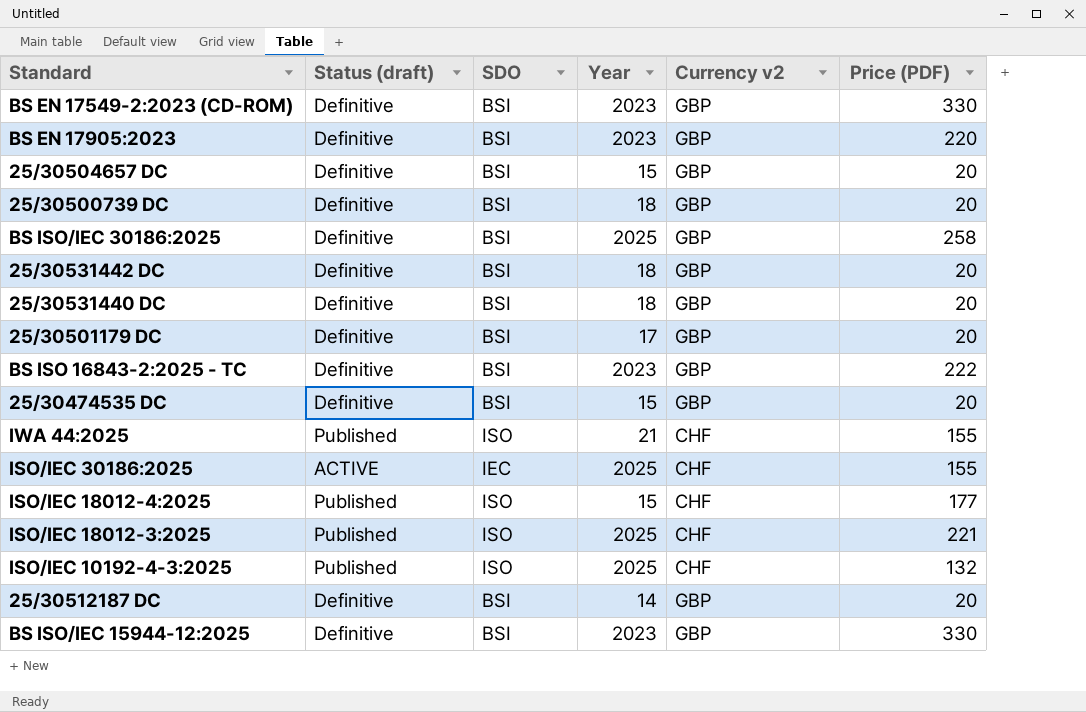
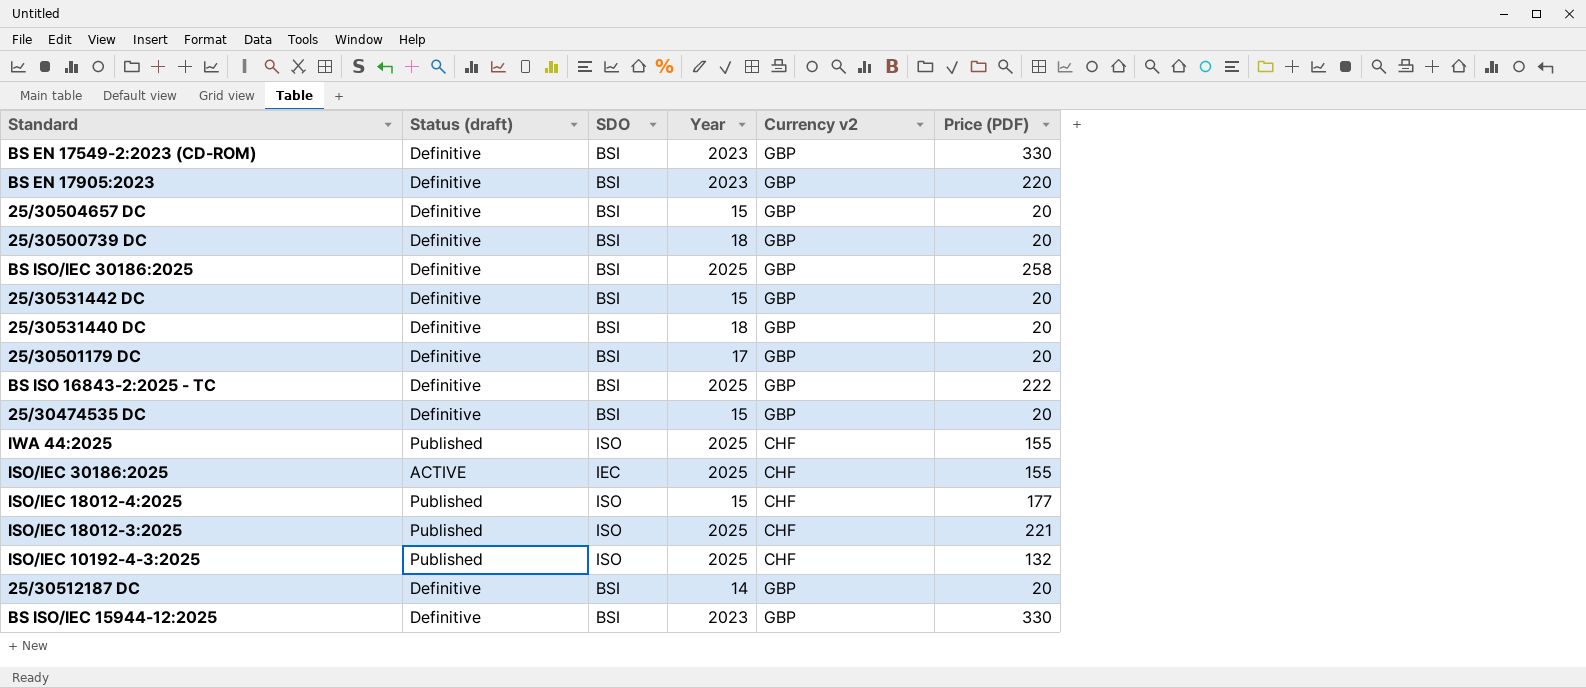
25/30531442 DC | Year: 18 -> 15
BS ISO 16843-2:2025 - TC | Year: 2023 -> 2025
IWA 44:2025 | Year: 21 -> 2025

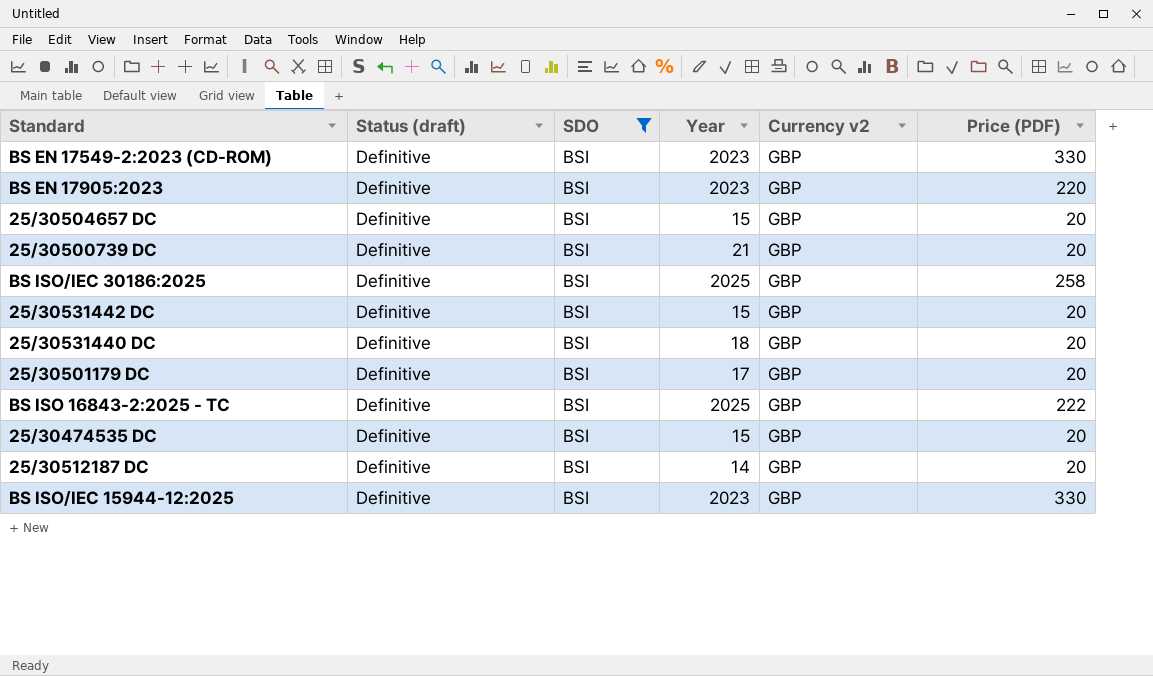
filter: none -> SDO = BSI
25/30500739 DC | Year: 18 -> 21

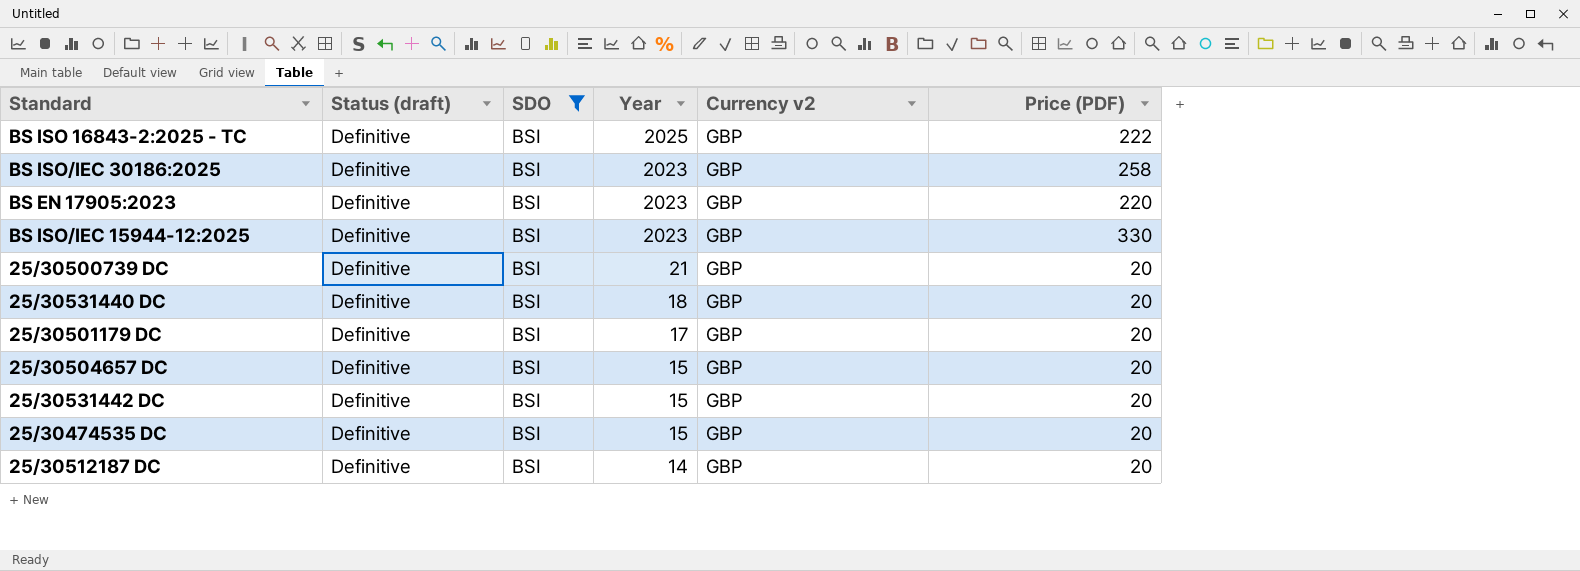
row order: none -> Year descending
row BS EN 17549-2:2023 (CD-ROM): Definitive | BSI | 2023 | GBP | 330 -> none
BS ISO/IEC 30186:2025 | Year: 2025 -> 2023

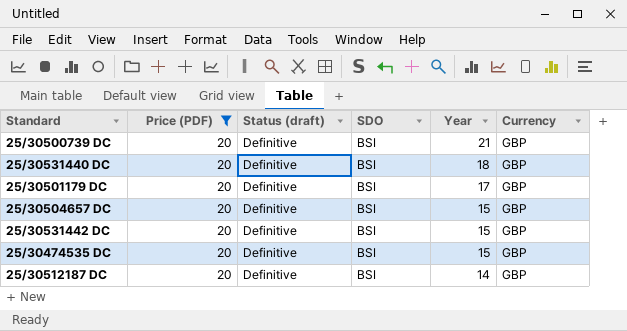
filter: SDO = BSI -> Price (PDF) = 20
column Price (PDF) | position: 6 -> 2
column name: Currency v2 -> Currency

